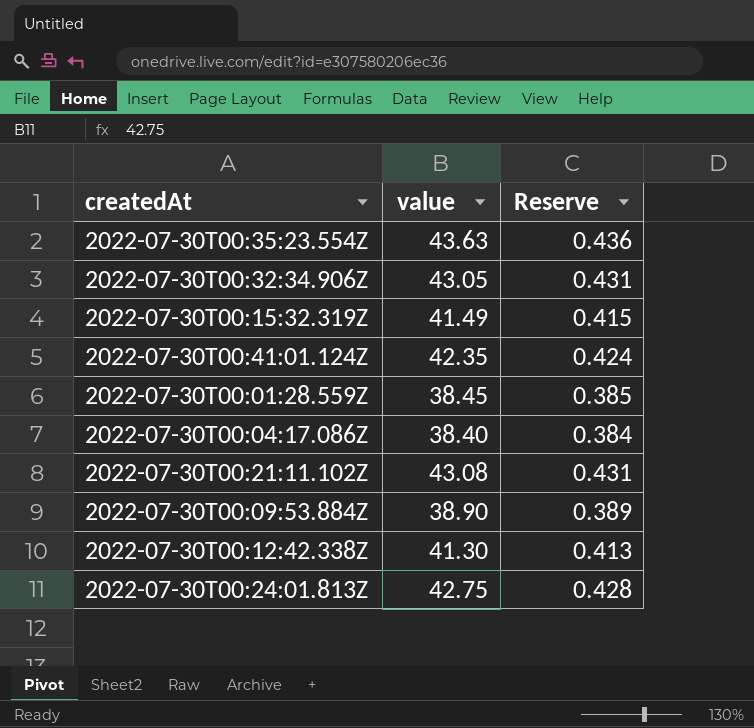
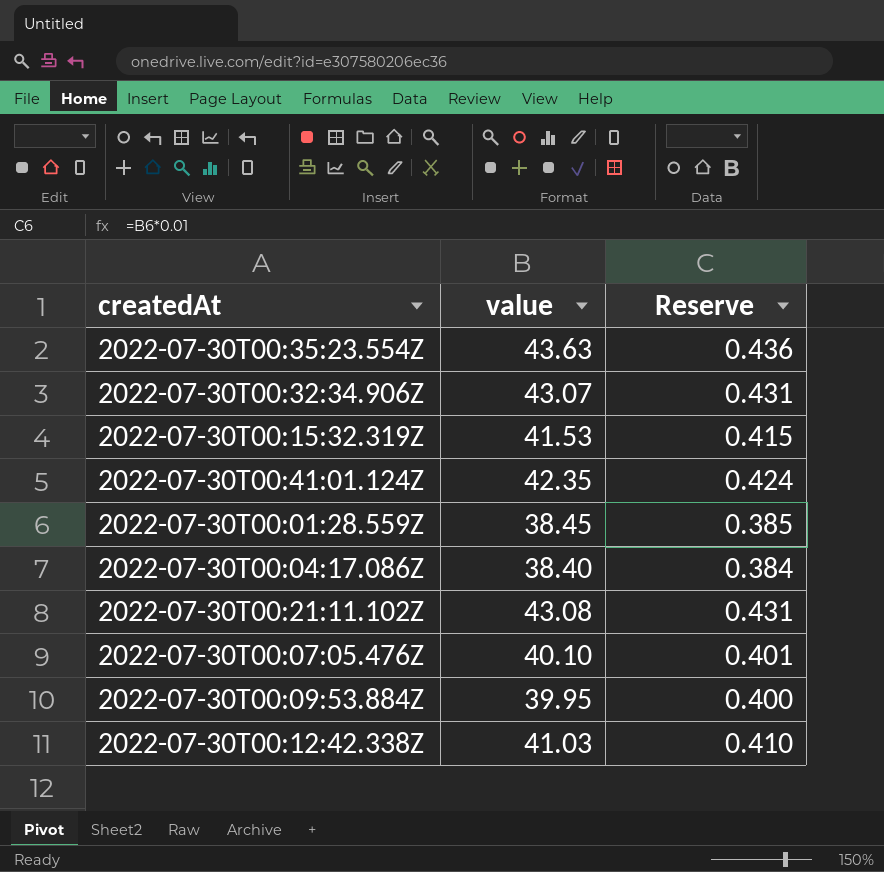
row 2022-07-30T00:24:01.813Z: 42.75 | 0.428 -> none
2022-07-30T00:32:34.906Z | value: 43.05 -> 43.07
2022-07-30T00:15:32.319Z | value: 41.49 -> 41.53
row 2022-07-30T00:07:05.476Z: none -> 40.10 | 0.401
2022-07-30T00:09:53.884Z | value: 38.90 -> 39.95
2022-07-30T00:09:53.884Z | Reserve: 0.389 -> 0.400
2022-07-30T00:12:42.338Z | value: 41.30 -> 41.03
2022-07-30T00:12:42.338Z | Reserve: 0.413 -> 0.410

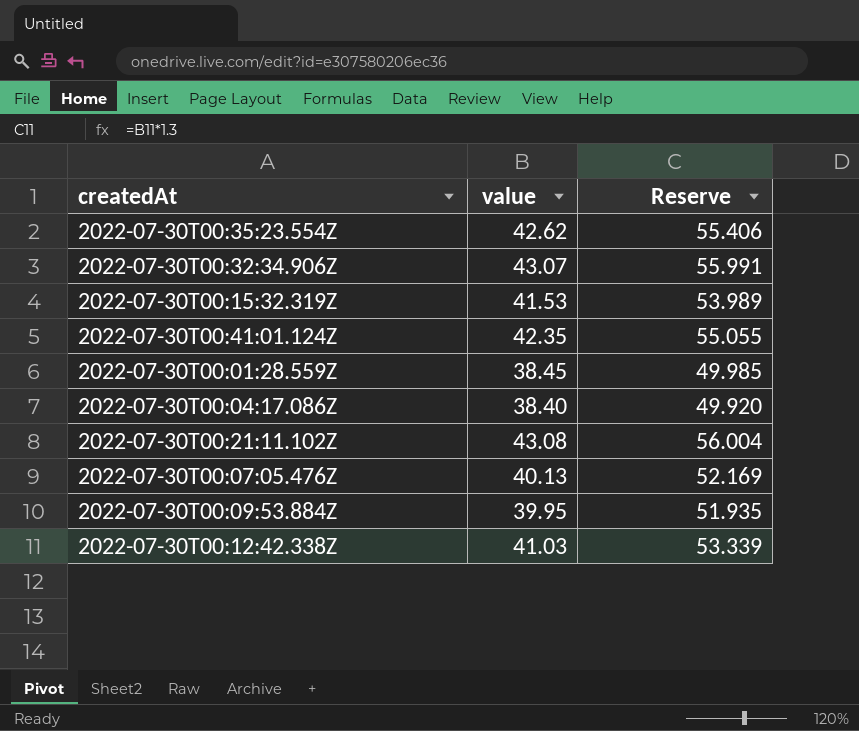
column Reserve | formula: [value] * 0.01 -> [value] * 1.3
2022-07-30T00:35:23.554Z | value: 43.63 -> 42.62
2022-07-30T00:07:05.476Z | value: 40.10 -> 40.13

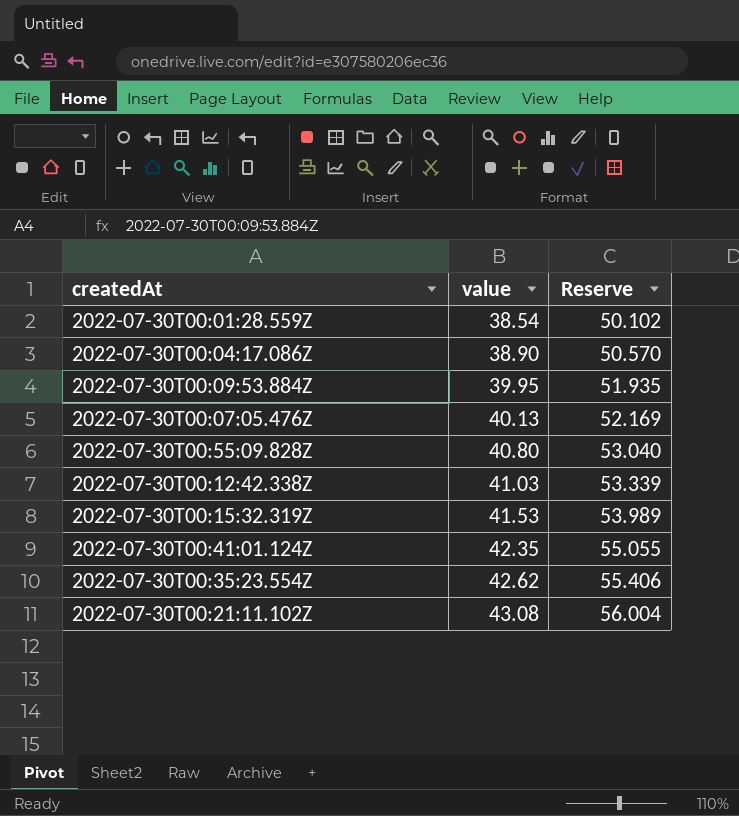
row order: none -> value ascending
row 2022-07-30T00:32:34.906Z: 43.07 | 55.991 -> none
2022-07-30T00:01:28.559Z | value: 38.45 -> 38.54
2022-07-30T00:01:28.559Z | Reserve: 49.985 -> 50.102
2022-07-30T00:04:17.086Z | value: 38.40 -> 38.90
2022-07-30T00:04:17.086Z | Reserve: 49.920 -> 50.570
row 2022-07-30T00:55:09.828Z: none -> 40.80 | 53.040

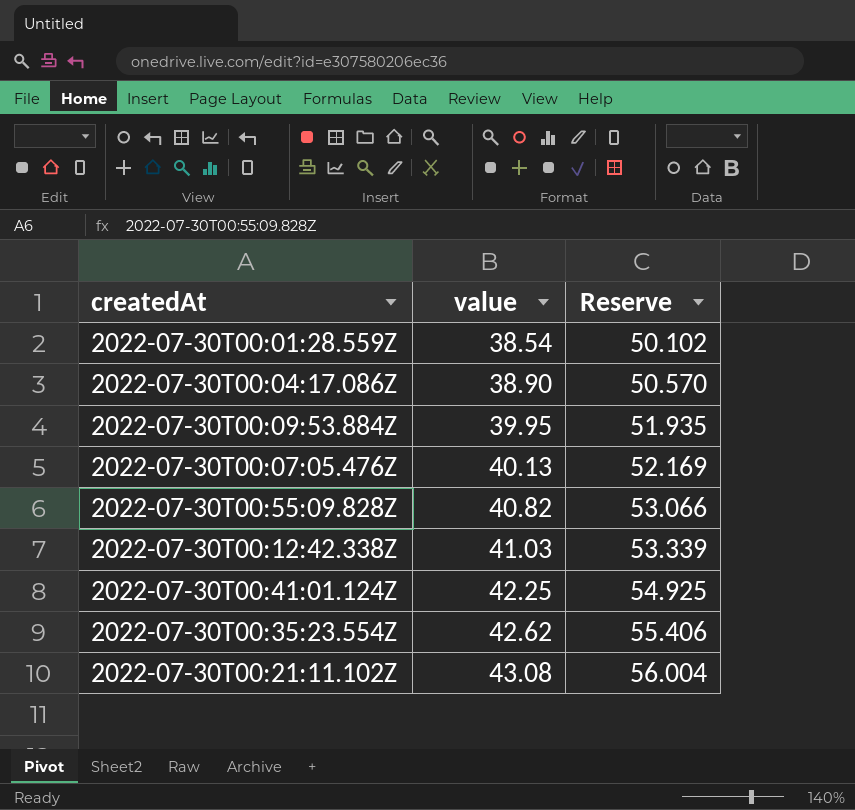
row 2022-07-30T00:15:32.319Z: 41.53 | 53.989 -> none
2022-07-30T00:55:09.828Z | value: 40.80 -> 40.82
2022-07-30T00:55:09.828Z | Reserve: 53.040 -> 53.066
2022-07-30T00:41:01.124Z | value: 42.35 -> 42.25
2022-07-30T00:41:01.124Z | Reserve: 55.055 -> 54.925

